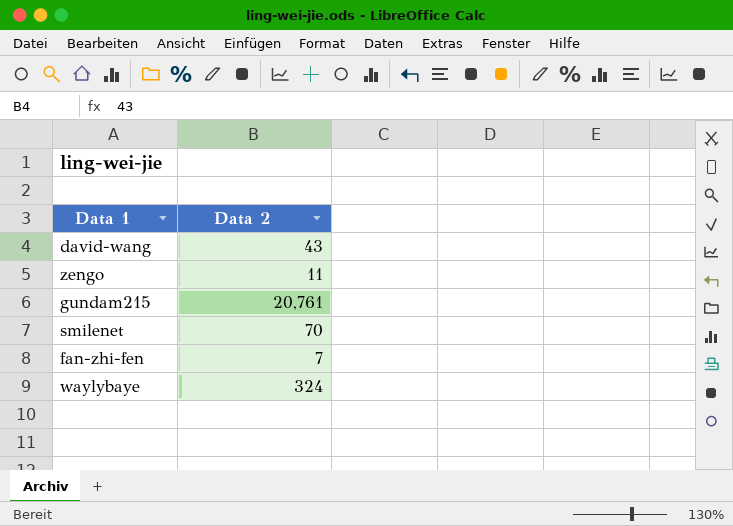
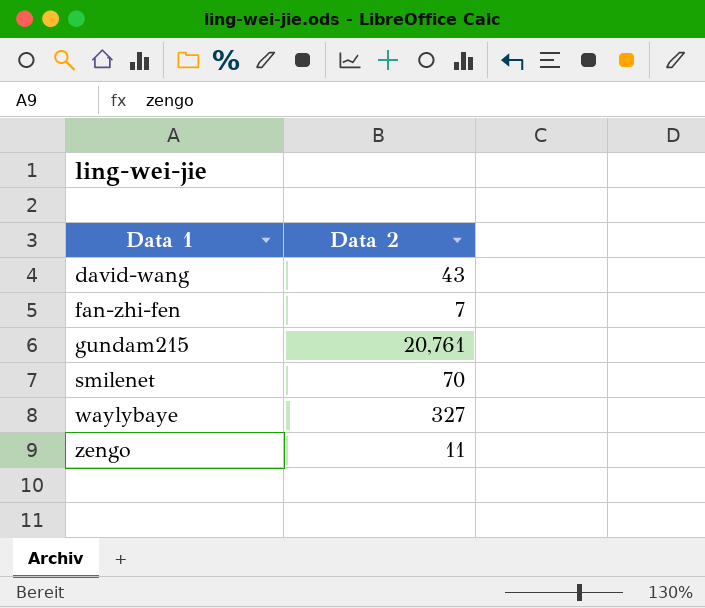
row order: none -> Data 1 ascending
waylybaye | Data 2: 324 -> 327

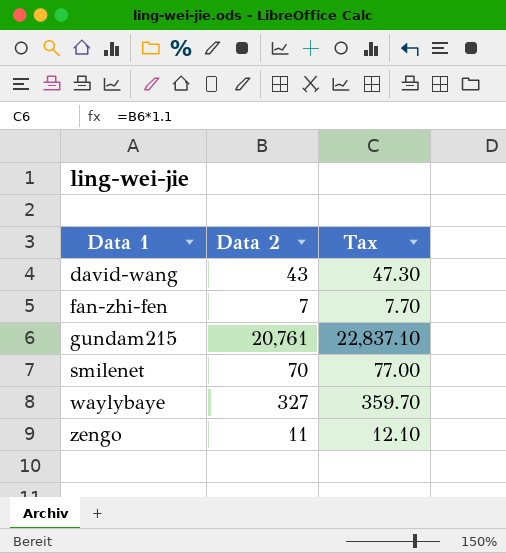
column Tax | formula: none -> [Data 2] * 1.1

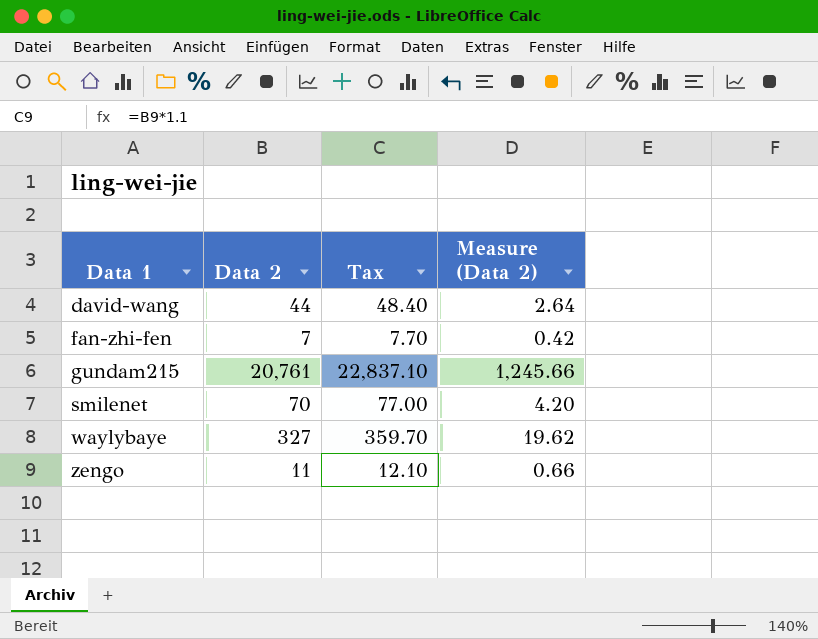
column Measure (Data 2) | formula: none -> [Data 2] * 0.06
david-wang | Data 2: 43 -> 44
david-wang | Tax: 47.30 -> 48.40

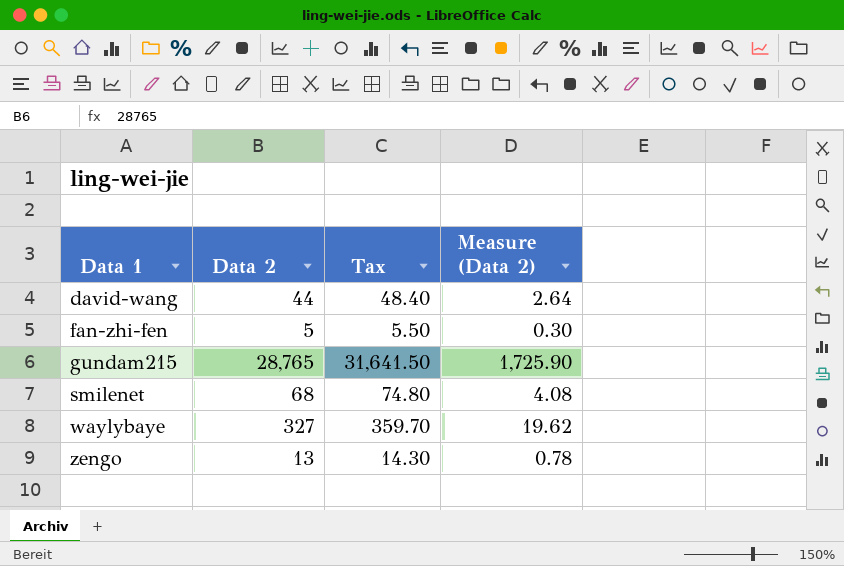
fan-zhi-fen | Data 2: 7 -> 5
fan-zhi-fen | Tax: 7.70 -> 5.50
fan-zhi-fen | Measure (Data 2): 0.42 -> 0.30
gundam215 | Data 2: 20,761 -> 28,765
gundam215 | Tax: 22,837.10 -> 31,641.50
gundam215 | Measure (Data 2): 1,245.66 -> 1,725.90
smilenet | Data 2: 70 -> 68
smilenet | Tax: 77.00 -> 74.80
smilenet | Measure (Data 2): 4.20 -> 4.08
zengo | Data 2: 11 -> 13
zengo | Tax: 12.10 -> 14.30
zengo | Measure (Data 2): 0.66 -> 0.78

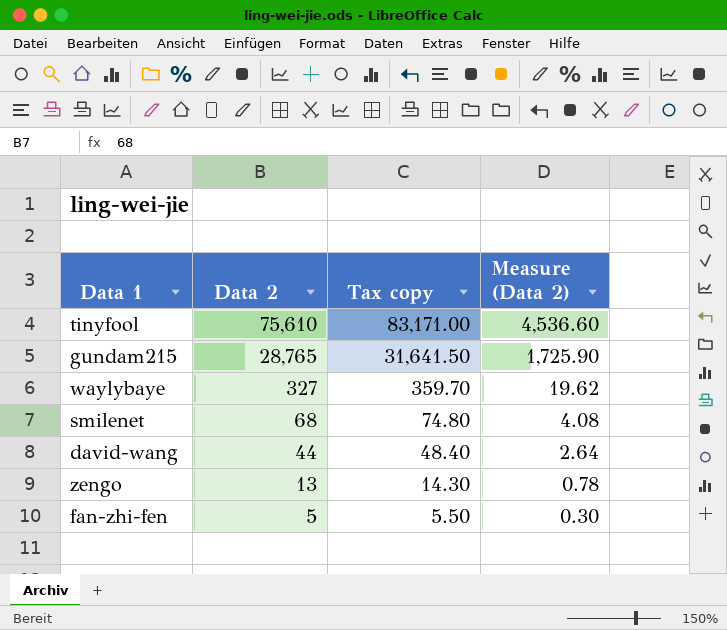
row order: Data 1 ascending -> Data 2 descending
column name: Tax -> Tax copy
row tinyfool: none -> 75,610 | 83,171.00 | 4,536.60

